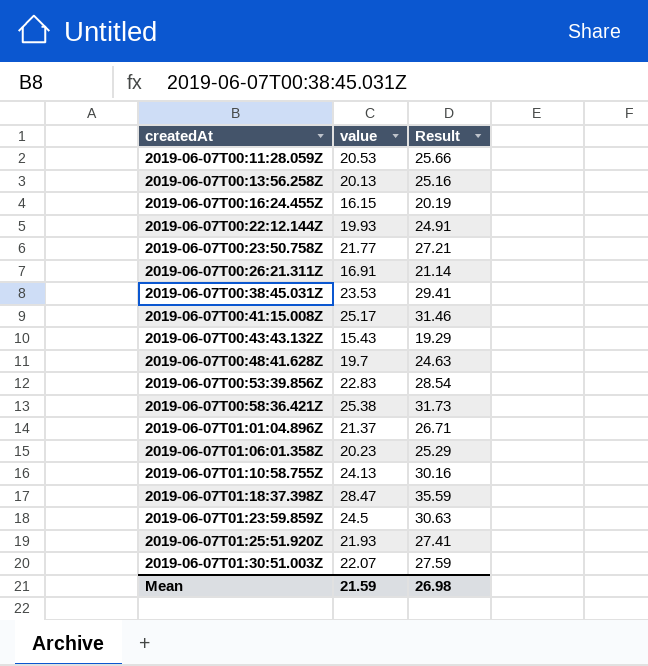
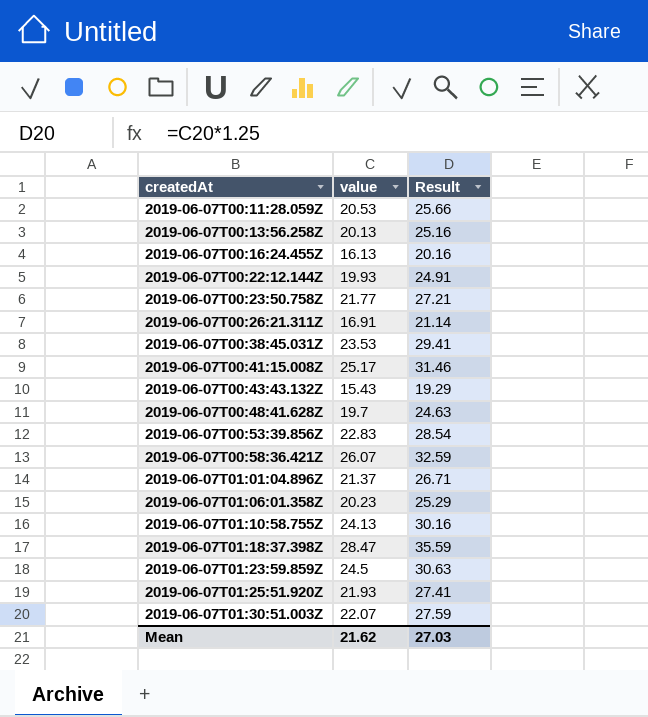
2019-06-07T00:16:24.455Z | value: 16.15 -> 16.13
2019-06-07T00:16:24.455Z | Result: 20.19 -> 20.16
2019-06-07T00:58:36.421Z | value: 25.38 -> 26.07
2019-06-07T00:58:36.421Z | Result: 31.73 -> 32.59
Mean | value: 21.59 -> 21.62
Mean | Result: 26.98 -> 27.03

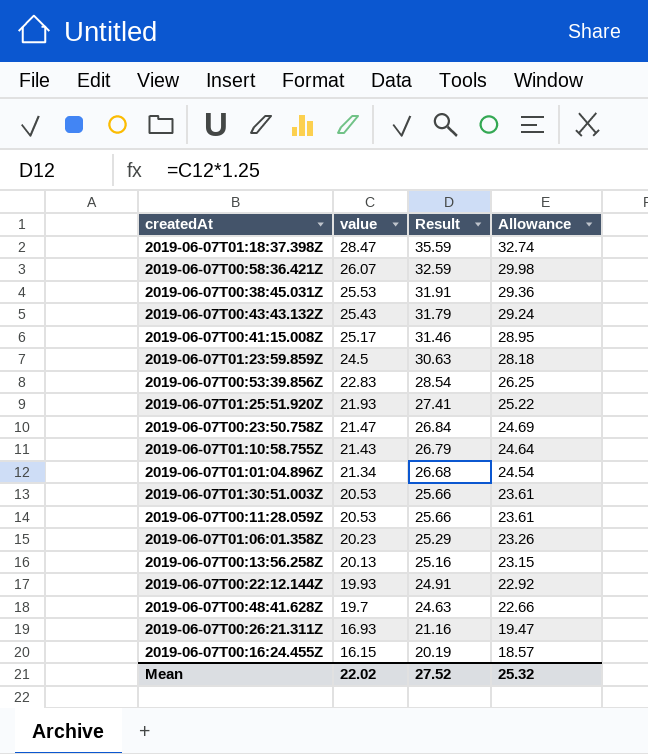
row order: createdAt ascending -> value descending
column Allowance | formula: none -> [value] * 1.15
2019-06-07T00:38:45.031Z | value: 23.53 -> 25.53
2019-06-07T00:38:45.031Z | Result: 29.41 -> 31.91
2019-06-07T00:43:43.132Z | value: 15.43 -> 25.43
2019-06-07T00:43:43.132Z | Result: 19.29 -> 31.79
2019-06-07T00:23:50.758Z | value: 21.77 -> 21.47
2019-06-07T00:23:50.758Z | Result: 27.21 -> 26.84
2019-06-07T01:10:58.755Z | value: 24.13 -> 21.43
2019-06-07T01:10:58.755Z | Result: 30.16 -> 26.79
2019-06-07T01:01:04.896Z | value: 21.37 -> 21.34
2019-06-07T01:01:04.896Z | Result: 26.71 -> 26.68
2019-06-07T01:30:51.003Z | value: 22.07 -> 20.53
2019-06-07T01:30:51.003Z | Result: 27.59 -> 25.66
2019-06-07T00:26:21.311Z | value: 16.91 -> 16.93
2019-06-07T00:26:21.311Z | Result: 21.14 -> 21.16
2019-06-07T00:16:24.455Z | value: 16.13 -> 16.15
2019-06-07T00:16:24.455Z | Result: 20.16 -> 20.19
Mean | value: 21.62 -> 22.02
Mean | Result: 27.03 -> 27.52

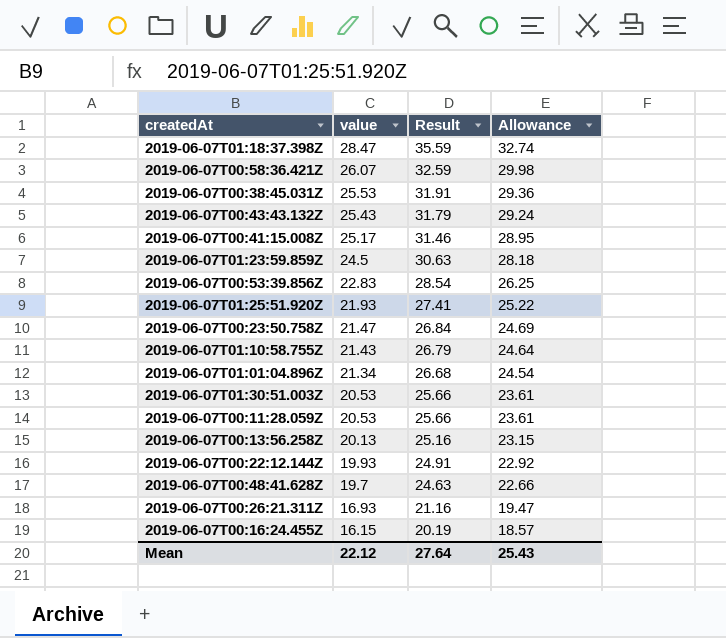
row 2019-06-07T01:06:01.358Z: 20.23 | 25.29 | 23.26 -> none
Mean | value: 22.02 -> 22.12
Mean | Result: 27.52 -> 27.64
Mean | Allowance: 25.32 -> 25.43

